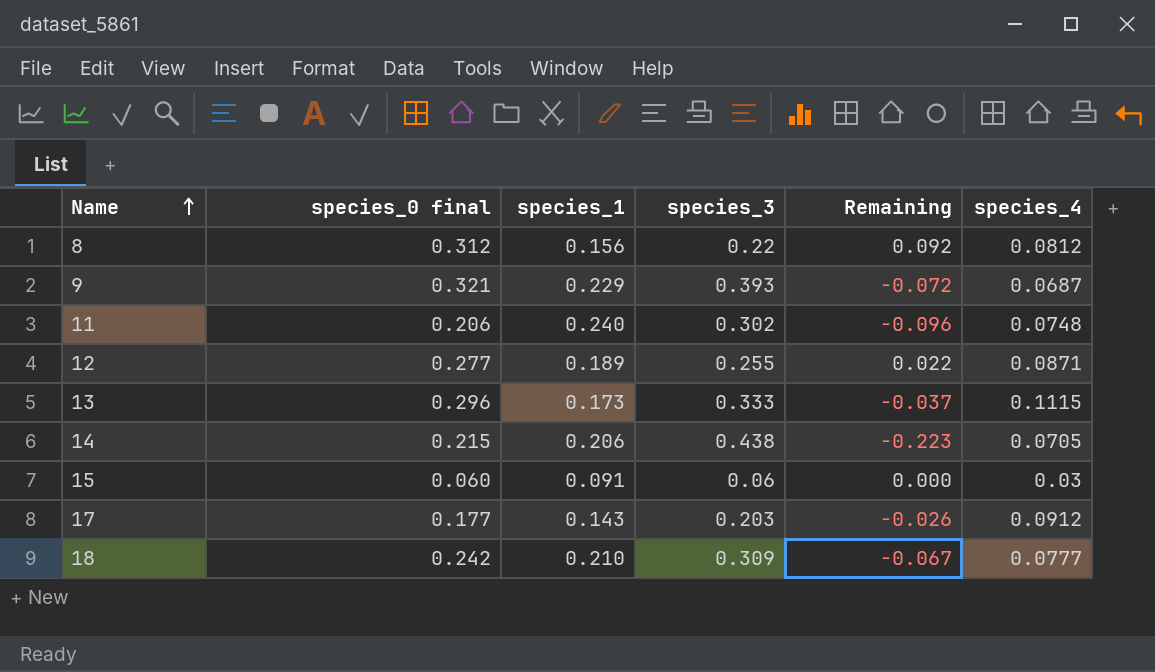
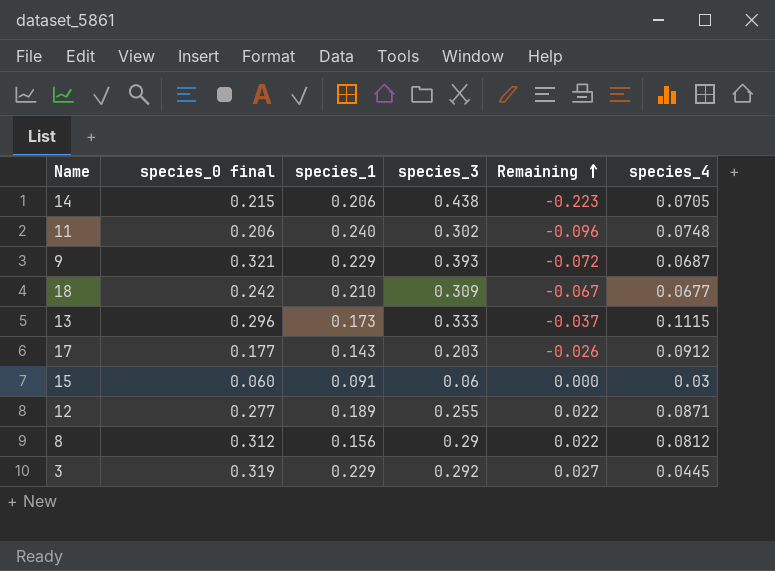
row order: Name ascending -> Remaining ascending
18 | species_4: 0.0777 -> 0.0677
8 | species_3: 0.22 -> 0.29
8 | Remaining: 0.092 -> 0.022
row 3: none -> 0.319 | 0.229 | 0.292 | 0.027 | 0.0445

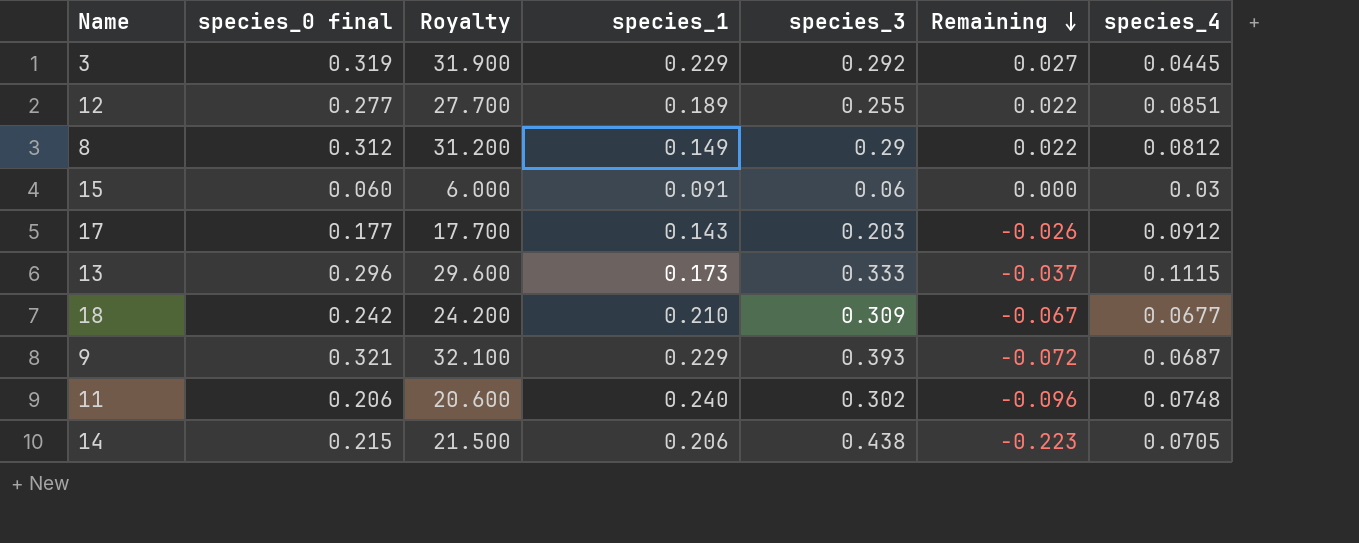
row order: Remaining ascending -> Remaining descending
column Royalty | formula: none -> [species_0 final] * 100
12 | species_4: 0.0871 -> 0.0851
8 | species_1: 0.156 -> 0.149

